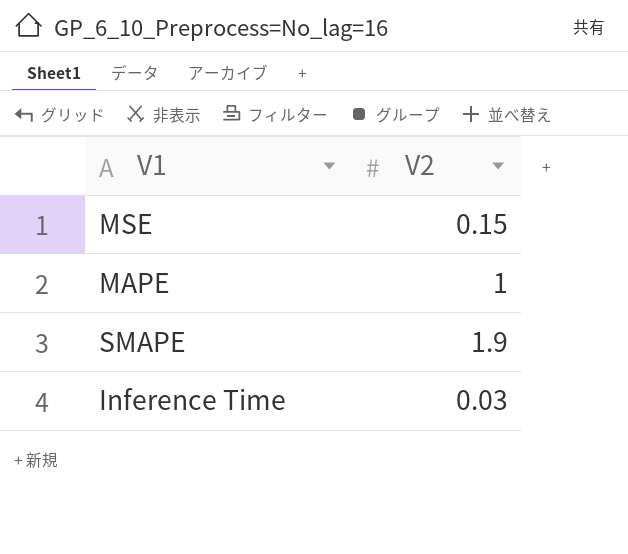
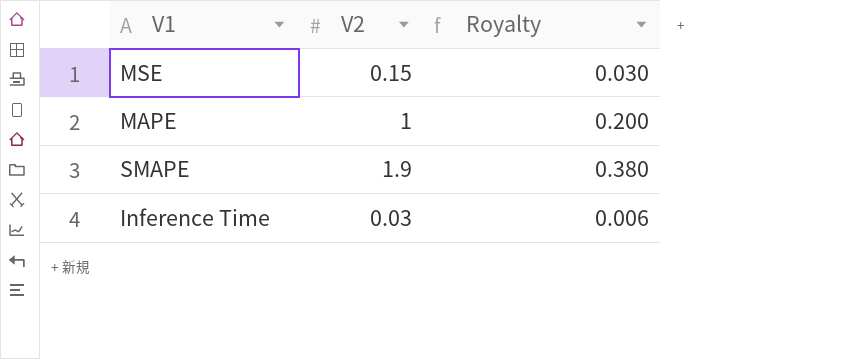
column Royalty | formula: none -> [V2] * 0.2

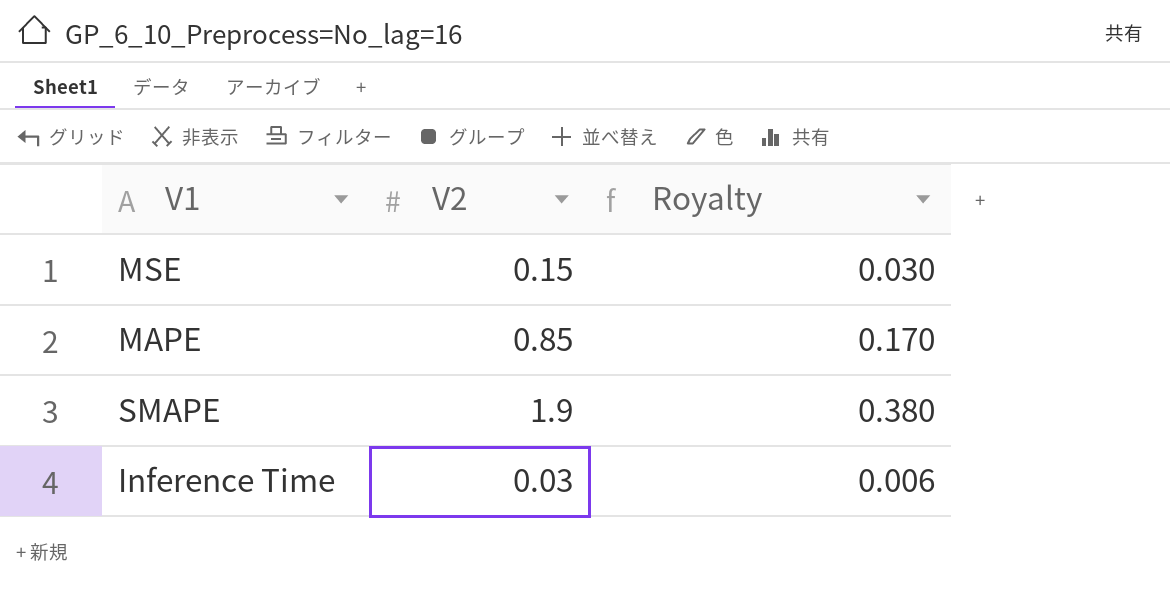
MAPE | V2: 1 -> 0.85
MAPE | Royalty: 0.200 -> 0.170

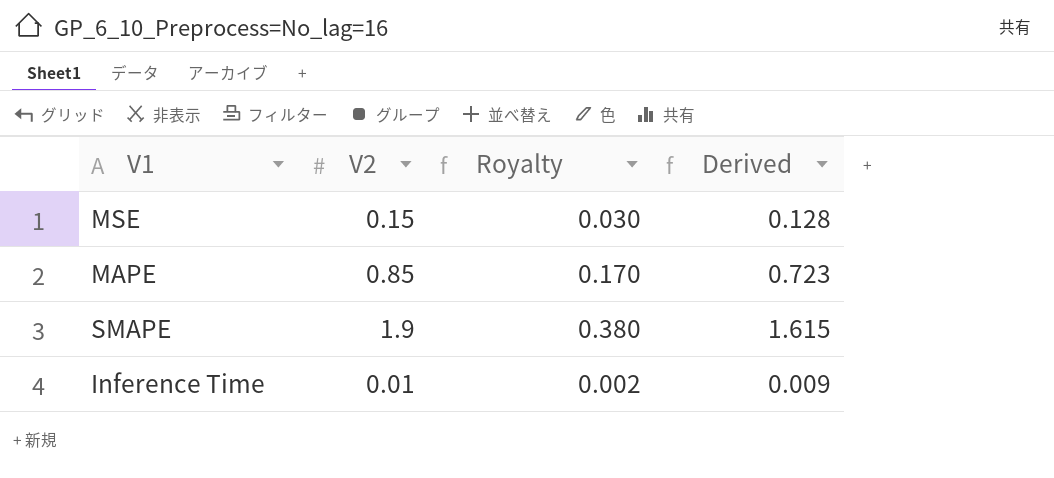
column Derived | formula: none -> [V2] * 0.85
Inference Time | V2: 0.03 -> 0.01
Inference Time | Royalty: 0.006 -> 0.002

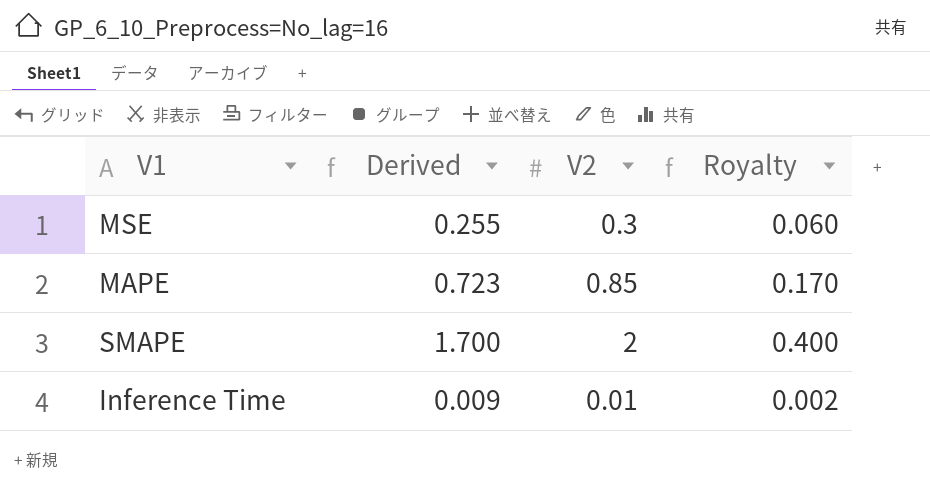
column Derived | position: 4 -> 2
MSE | Derived: 0.128 -> 0.255
MSE | V2: 0.15 -> 0.3
MSE | Royalty: 0.030 -> 0.060
SMAPE | Derived: 1.615 -> 1.700
SMAPE | V2: 1.9 -> 2
SMAPE | Royalty: 0.380 -> 0.400

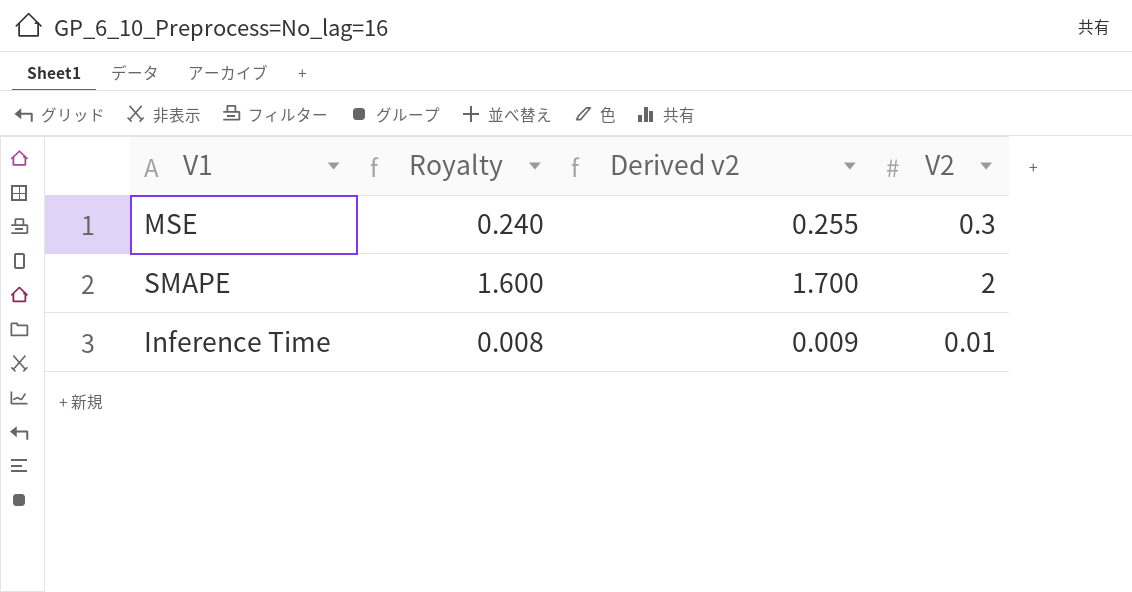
column Royalty | formula: [V2] * 0.2 -> [V2] * 0.8
column Royalty | position: 4 -> 2
column name: Derived -> Derived v2
row MAPE: 0.723 | 0.85 | 0.170 -> none

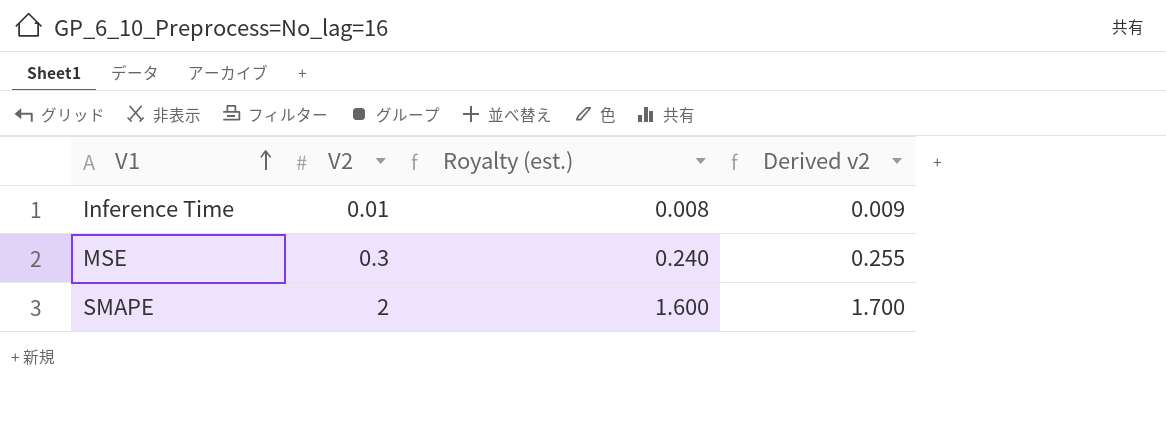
row order: none -> V1 ascending
column V2 | position: 4 -> 2
column name: Royalty -> Royalty (est.)

